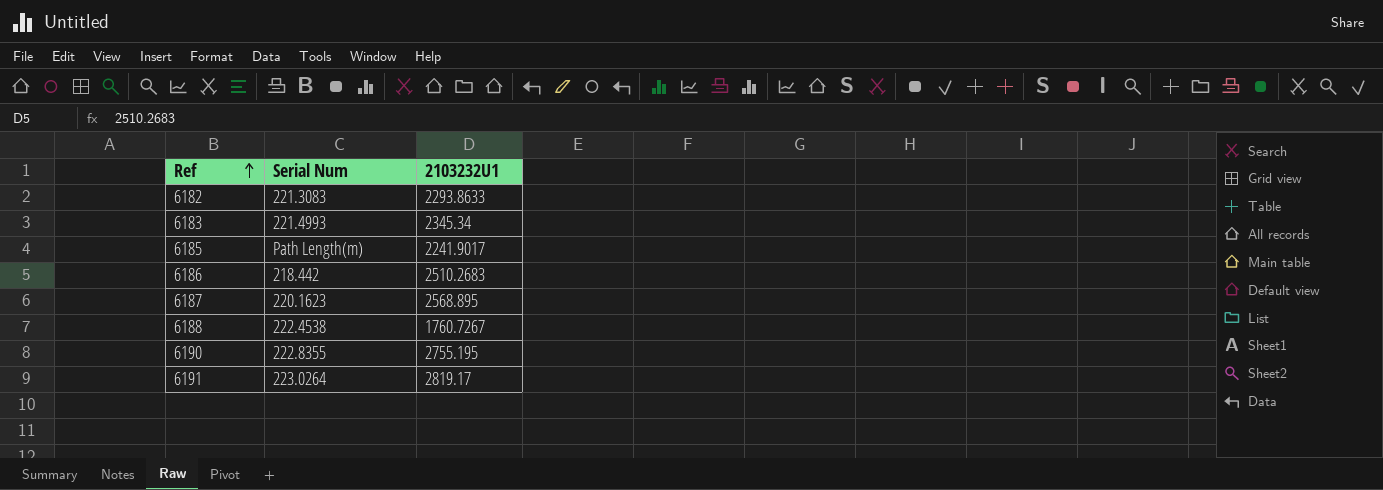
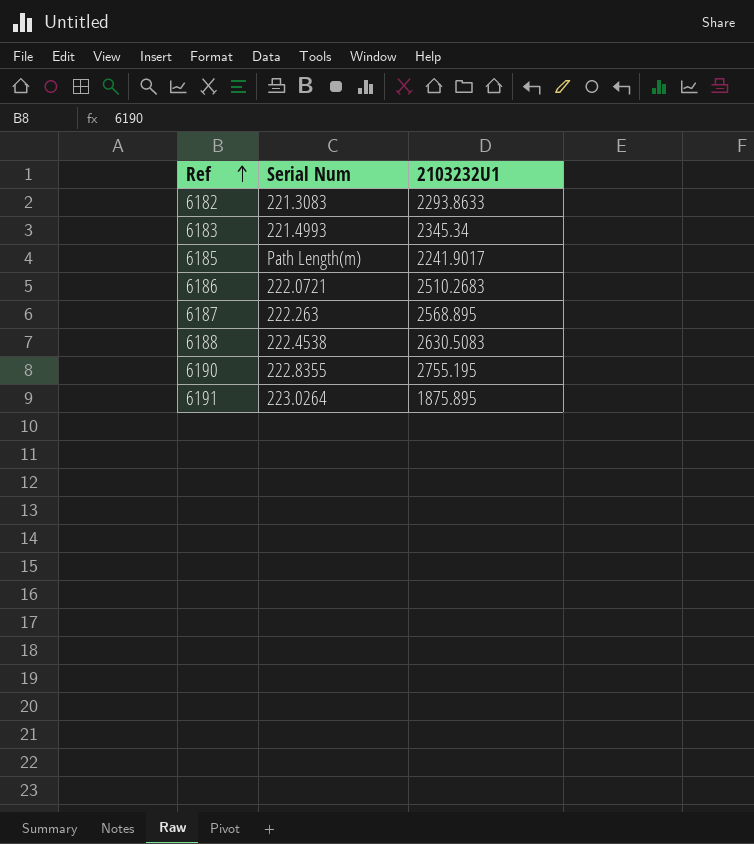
6186 | Serial Num: 218.442 -> 222.0721
6187 | Serial Num: 220.1623 -> 222.263
6188 | 2103232U1: 1760.7267 -> 2630.5083
6191 | 2103232U1: 2819.17 -> 1875.895

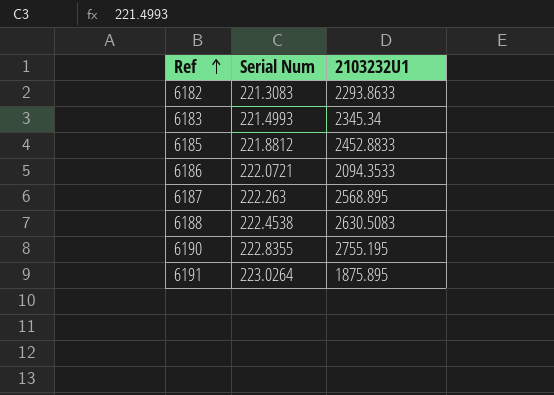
6185 | Serial Num: Path Length(m) -> 221.8812
6185 | 2103232U1: 2241.9017 -> 2452.8833
6186 | 2103232U1: 2510.2683 -> 2094.3533

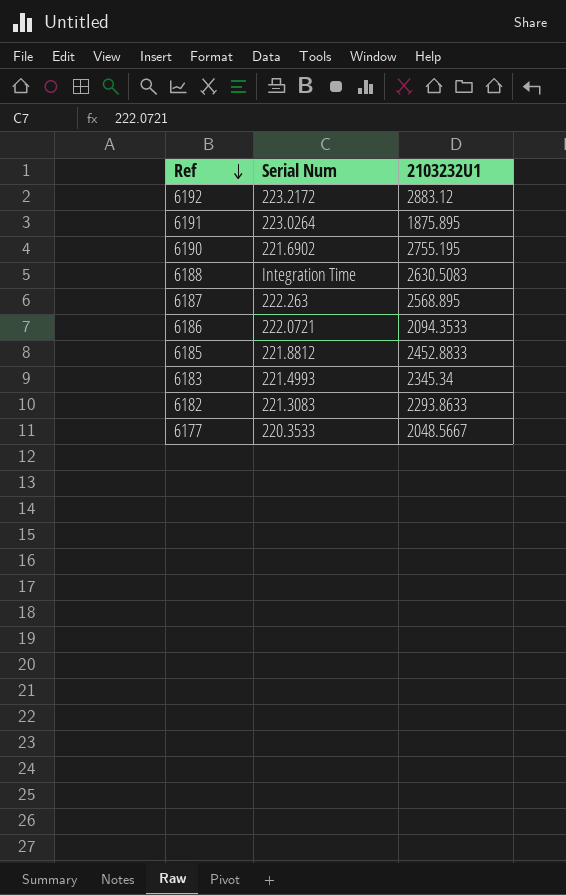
row order: Ref ascending -> Ref descending
row 6192: none -> 223.2172 | 2883.12
6190 | Serial Num: 222.8355 -> 221.6902
6188 | Serial Num: 222.4538 -> Integration Time
row 6177: none -> 220.3533 | 2048.5667

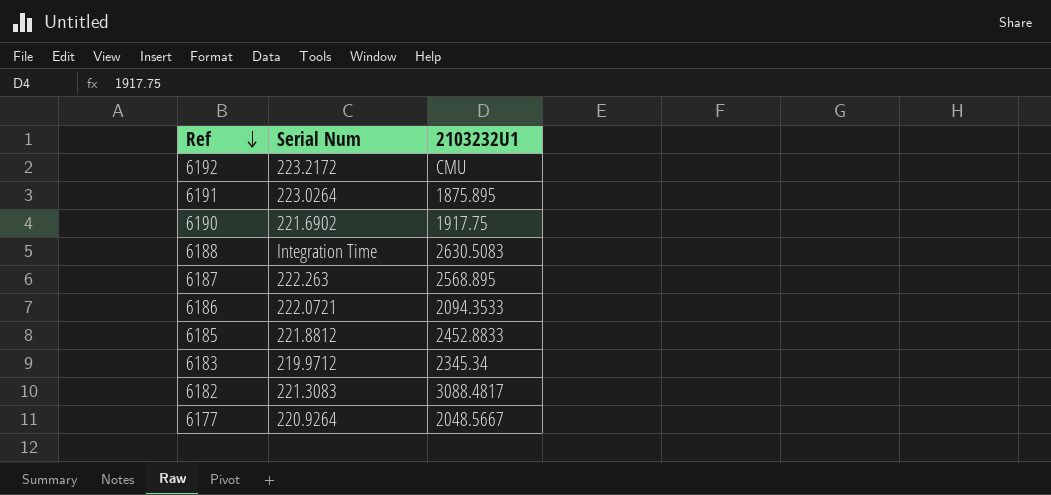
6192 | 2103232U1: 2883.12 -> CMU
6190 | 2103232U1: 2755.195 -> 1917.75
6183 | Serial Num: 221.4993 -> 219.9712
6182 | 2103232U1: 2293.8633 -> 3088.4817
6177 | Serial Num: 220.3533 -> 220.9264

